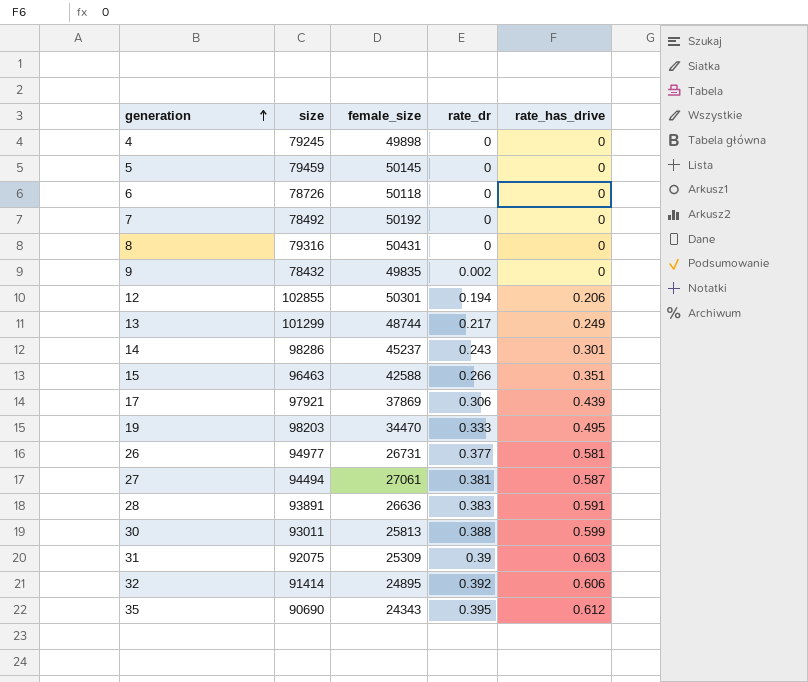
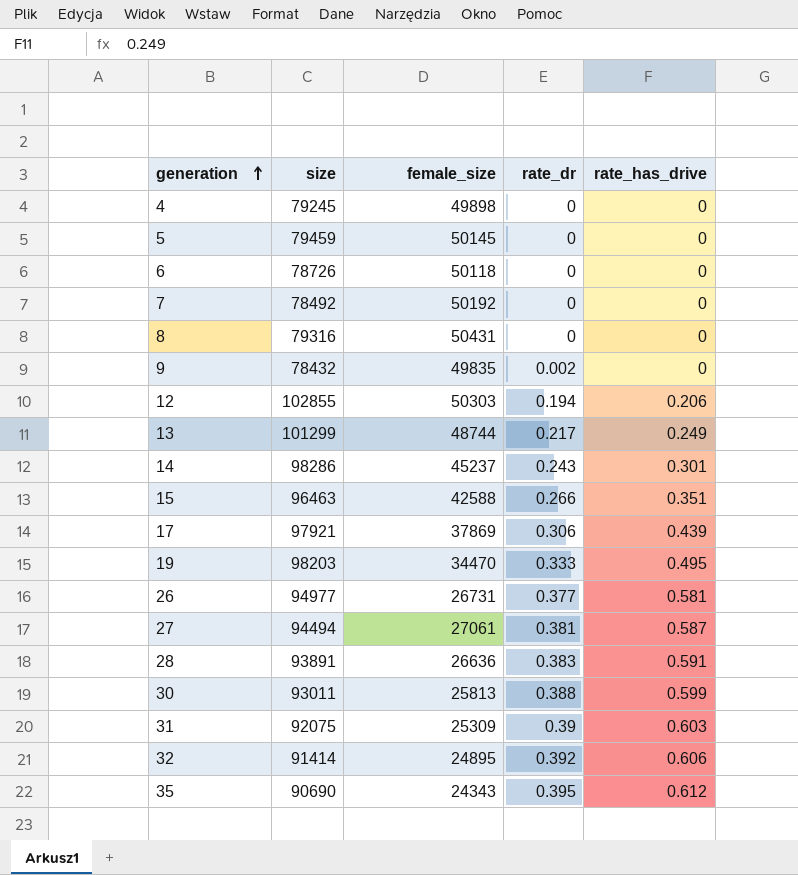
12 | female_size: 50301 -> 50303

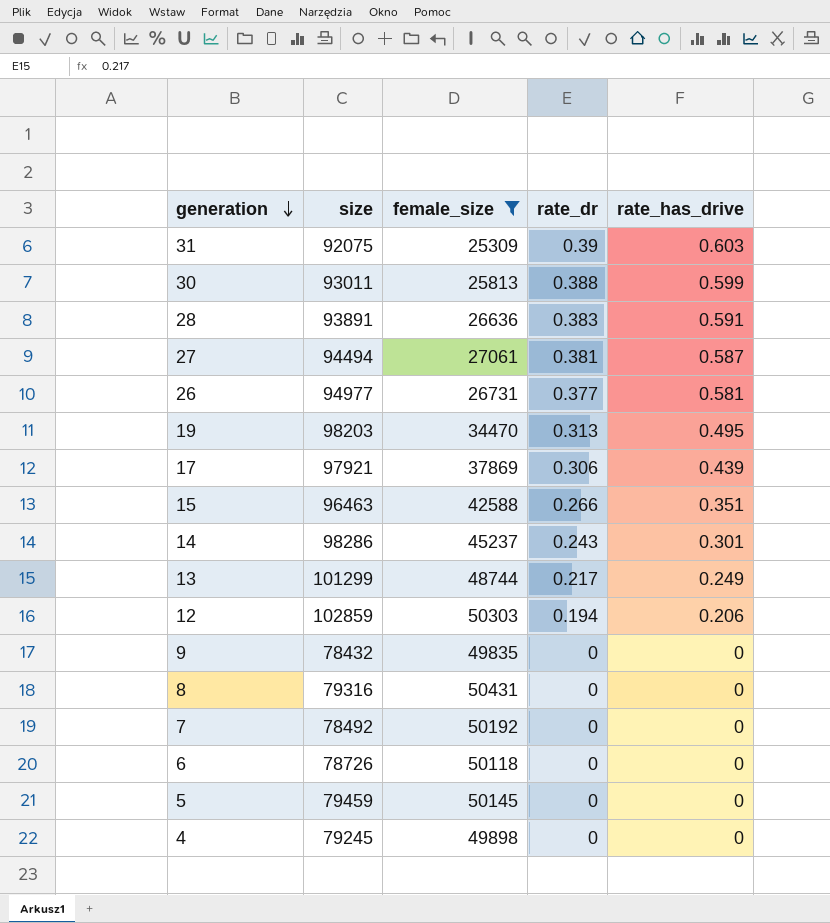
filter: none -> female_size >= 25309
row order: generation ascending -> generation descending
19 | rate_dr: 0.333 -> 0.313
12 | size: 102855 -> 102859
9 | rate_dr: 0.002 -> 0

